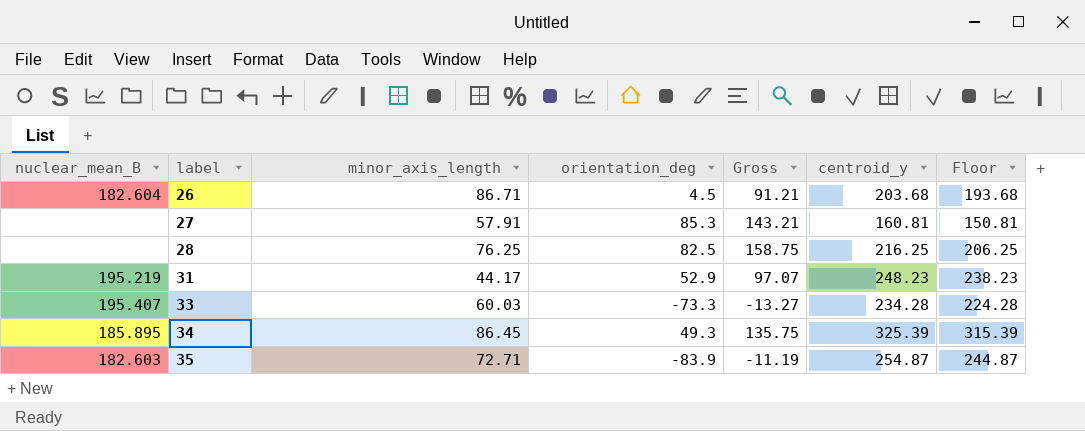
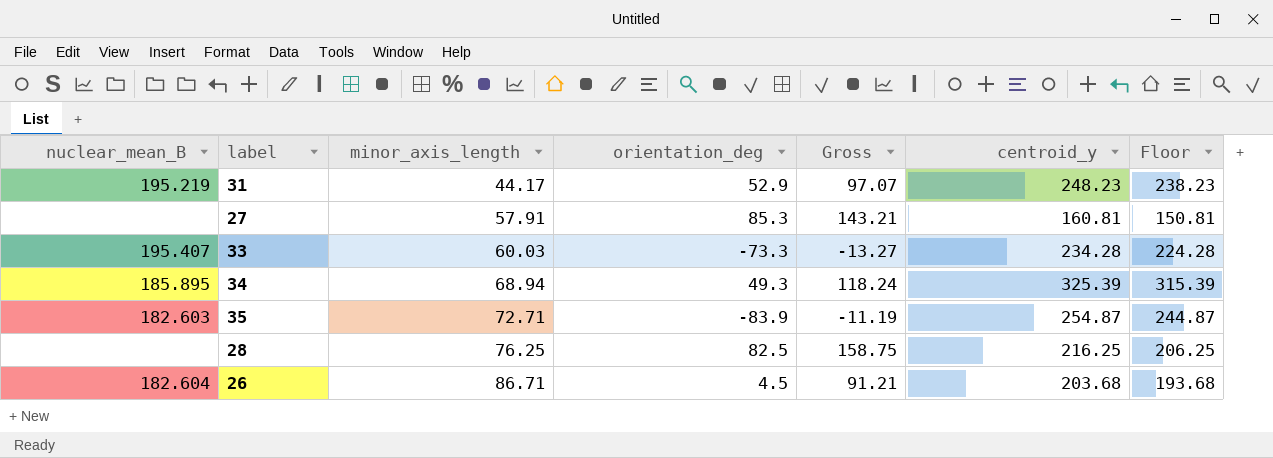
row order: label ascending -> minor_axis_length ascending
34 | minor_axis_length: 86.45 -> 68.94
34 | Gross: 135.75 -> 118.24

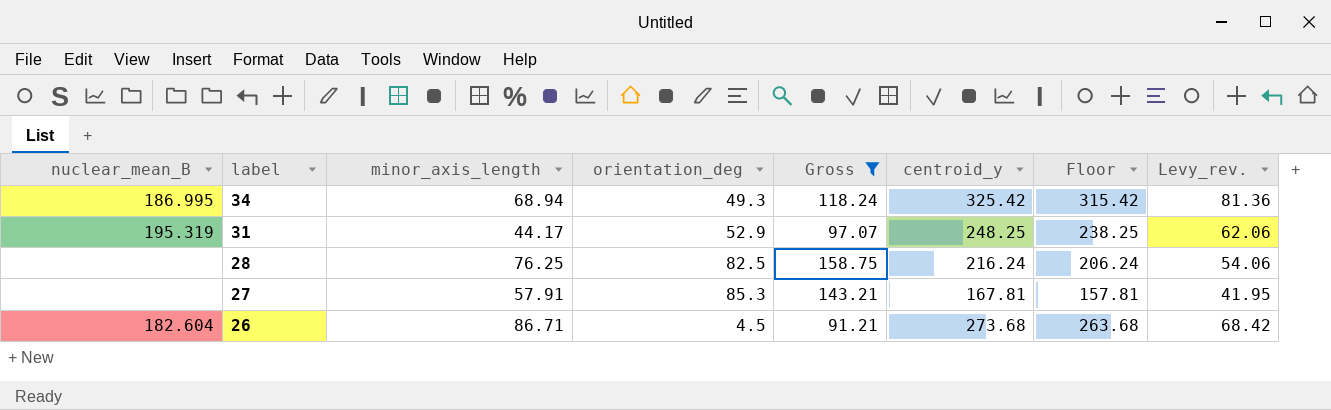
filter: none -> Gross >= 91.21
row order: minor_axis_length ascending -> label descending
column Levy_rev. | formula: none -> [centroid_y] * 0.25
34 | nuclear_mean_B: 185.895 -> 186.995
34 | centroid_y: 325.39 -> 325.42
34 | Floor: 315.39 -> 315.42
31 | nuclear_mean_B: 195.219 -> 195.319
31 | centroid_y: 248.23 -> 248.25
31 | Floor: 238.23 -> 238.25
28 | centroid_y: 216.25 -> 216.24
28 | Floor: 206.25 -> 206.24
27 | centroid_y: 160.81 -> 167.81
27 | Floor: 150.81 -> 157.81
26 | centroid_y: 203.68 -> 273.68
26 | Floor: 193.68 -> 263.68

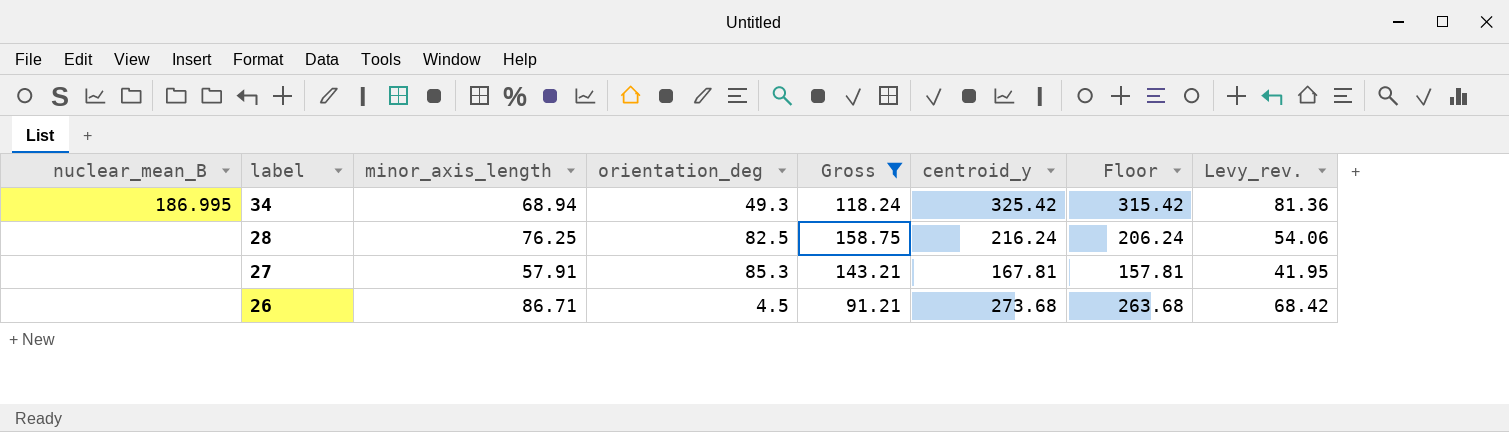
row 31: 195.319 | 44.17 | 52.9 | 97.07 | 248.25 | 238.25 | 62.06 -> none
26 | nuclear_mean_B: 182.604 -> none

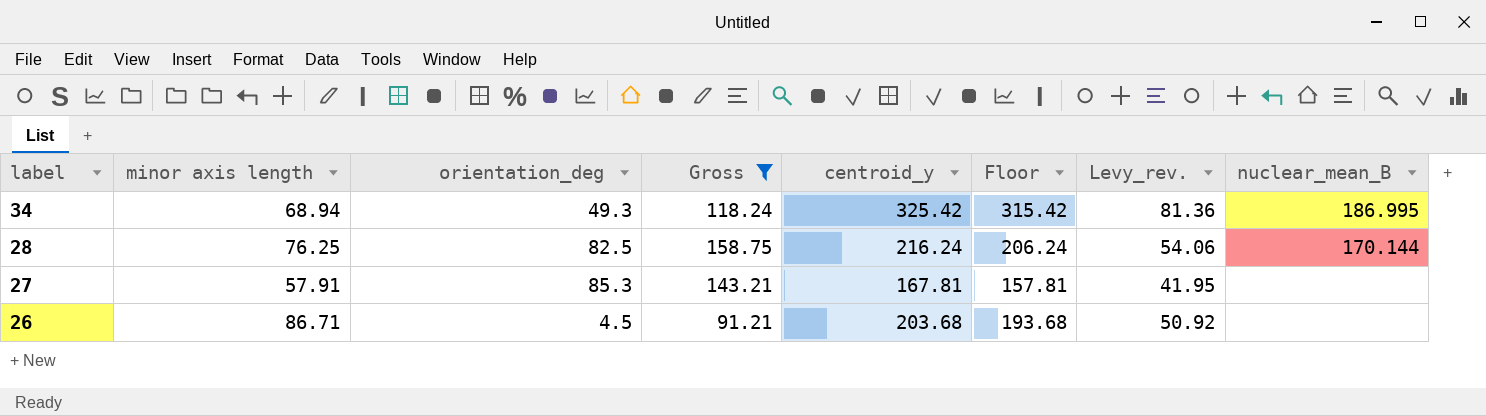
column name: minor_axis_length -> minor axis length
column nuclear_mean_B | position: 1 -> 8
28 | nuclear_mean_B: none -> 170.144
26 | centroid_y: 273.68 -> 203.68
26 | Floor: 263.68 -> 193.68
26 | Levy_rev.: 68.42 -> 50.92

